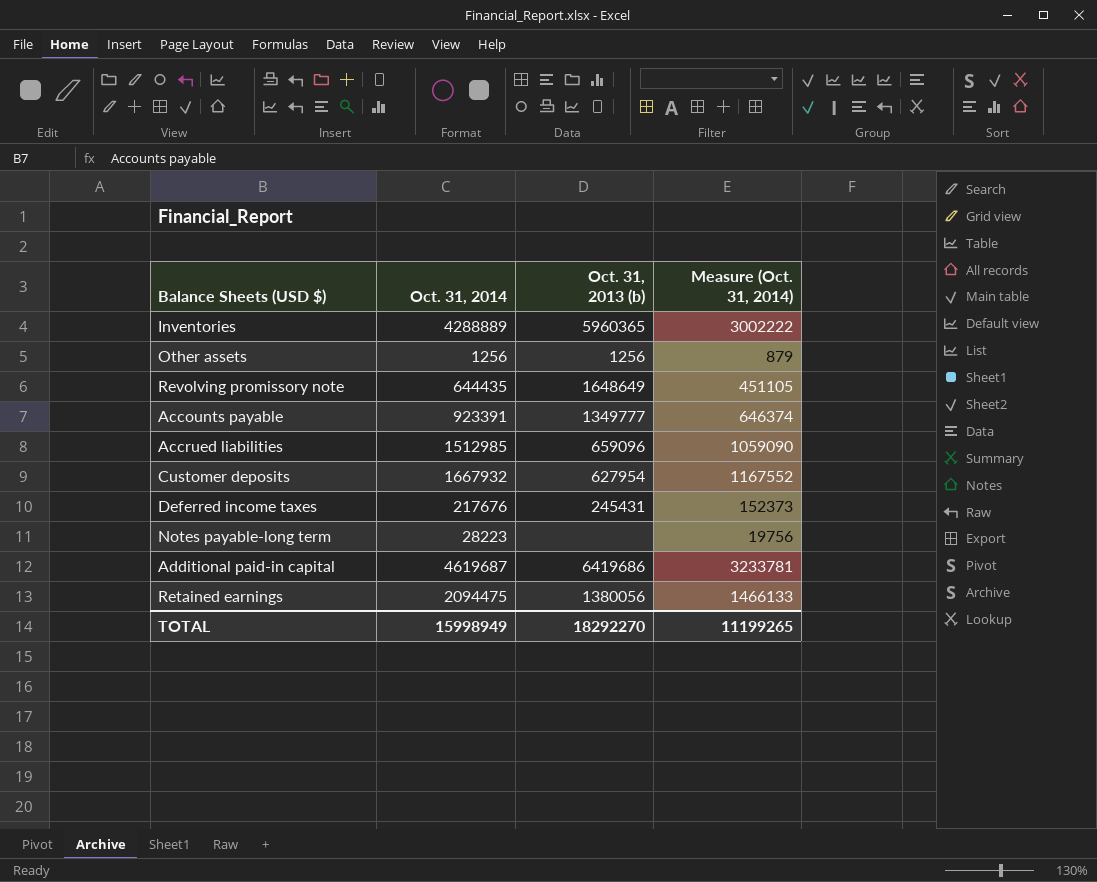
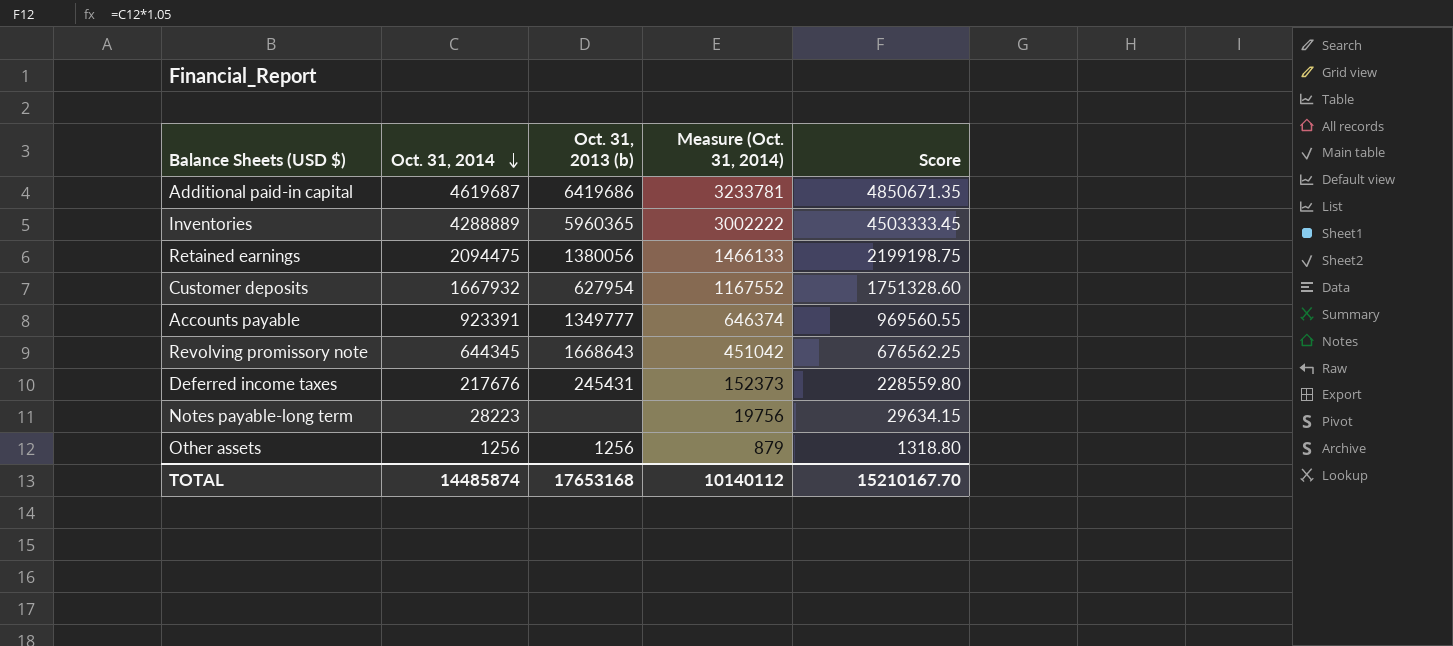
row order: none -> Oct. 31, 2014 descending
column Score | formula: none -> [Oct. 31, 2014] * 1.05
row Accrued liabilities: 1512985 | 659096 | 1059090 -> none
Revolving promissory note | Oct. 31, 2014: 644435 -> 644345
Revolving promissory note | Oct. 31, 2013 (b): 1648649 -> 1668643
Revolving promissory note | Measure (Oct. 31, 2014): 451105 -> 451042
TOTAL | Oct. 31, 2014: 15998949 -> 14485874
TOTAL | Oct. 31, 2013 (b): 18292270 -> 17653168
TOTAL | Measure (Oct. 31, 2014): 11199265 -> 10140112

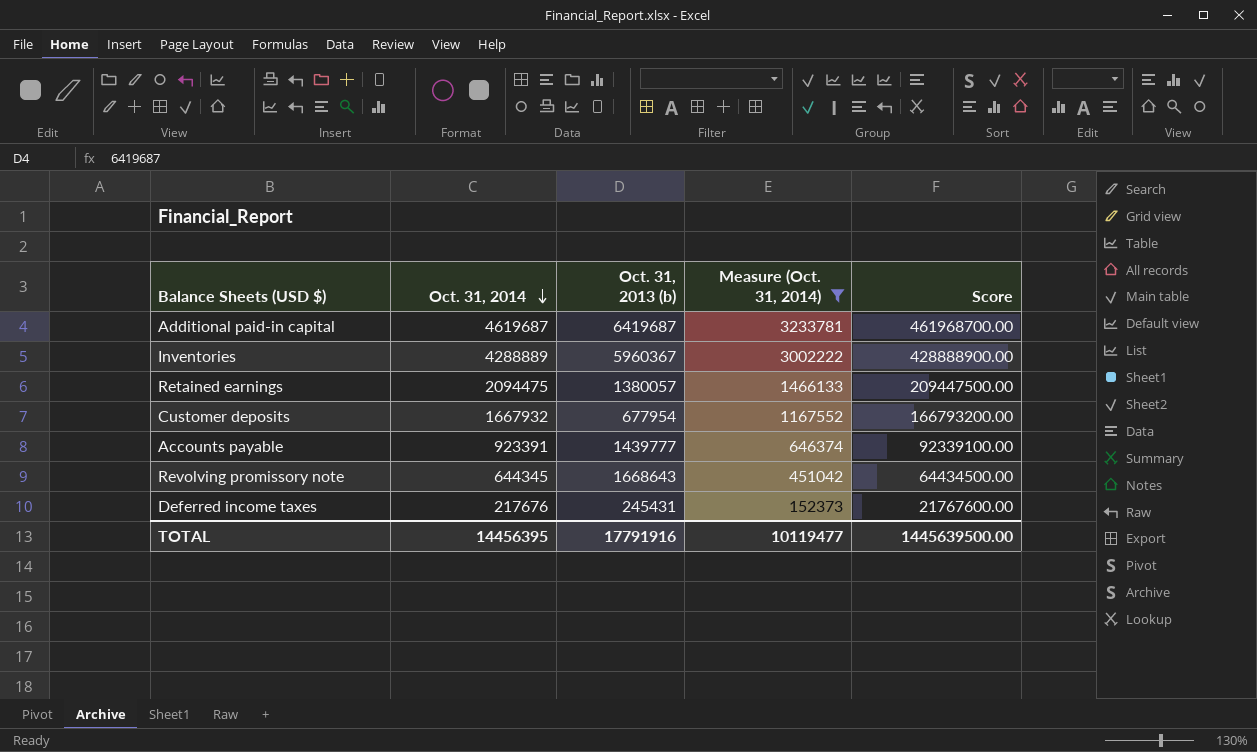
filter: none -> Measure (Oct. 31, 2014) >= 152373
column Score | formula: [Oct. 31, 2014] * 1.05 -> [Oct. 31, 2014] * 100
Additional paid-in capital | Oct. 31, 2013 (b): 6419686 -> 6419687
Inventories | Oct. 31, 2013 (b): 5960365 -> 5960367
Retained earnings | Oct. 31, 2013 (b): 1380056 -> 1380057
Customer deposits | Oct. 31, 2013 (b): 627954 -> 677954
Accounts payable | Oct. 31, 2013 (b): 1349777 -> 1439777
TOTAL | Oct. 31, 2014: 14485874 -> 14456395
TOTAL | Oct. 31, 2013 (b): 17653168 -> 17791916
TOTAL | Measure (Oct. 31, 2014): 10140112 -> 10119477
TOTAL | Score: 15210167.70 -> 1445639500.00

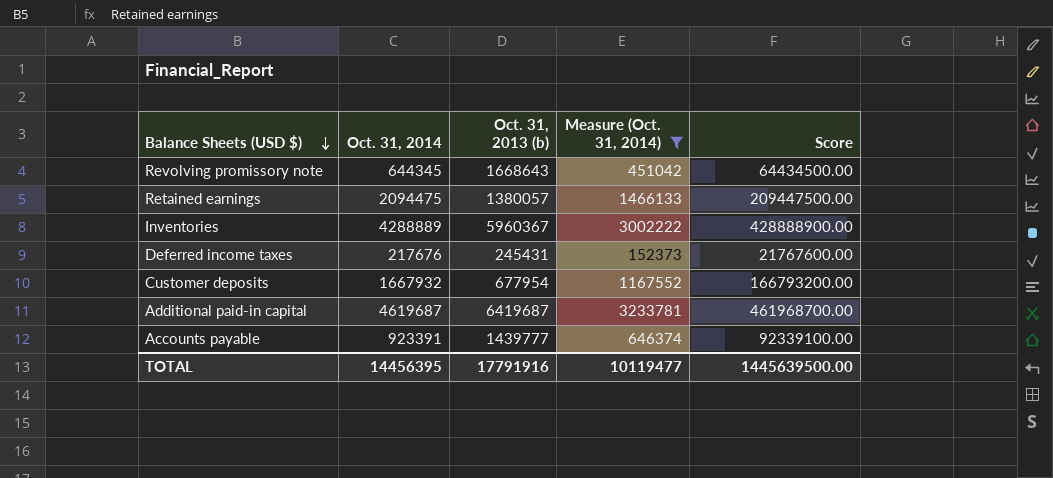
row order: Oct. 31, 2014 descending -> Balance Sheets (USD $) descending

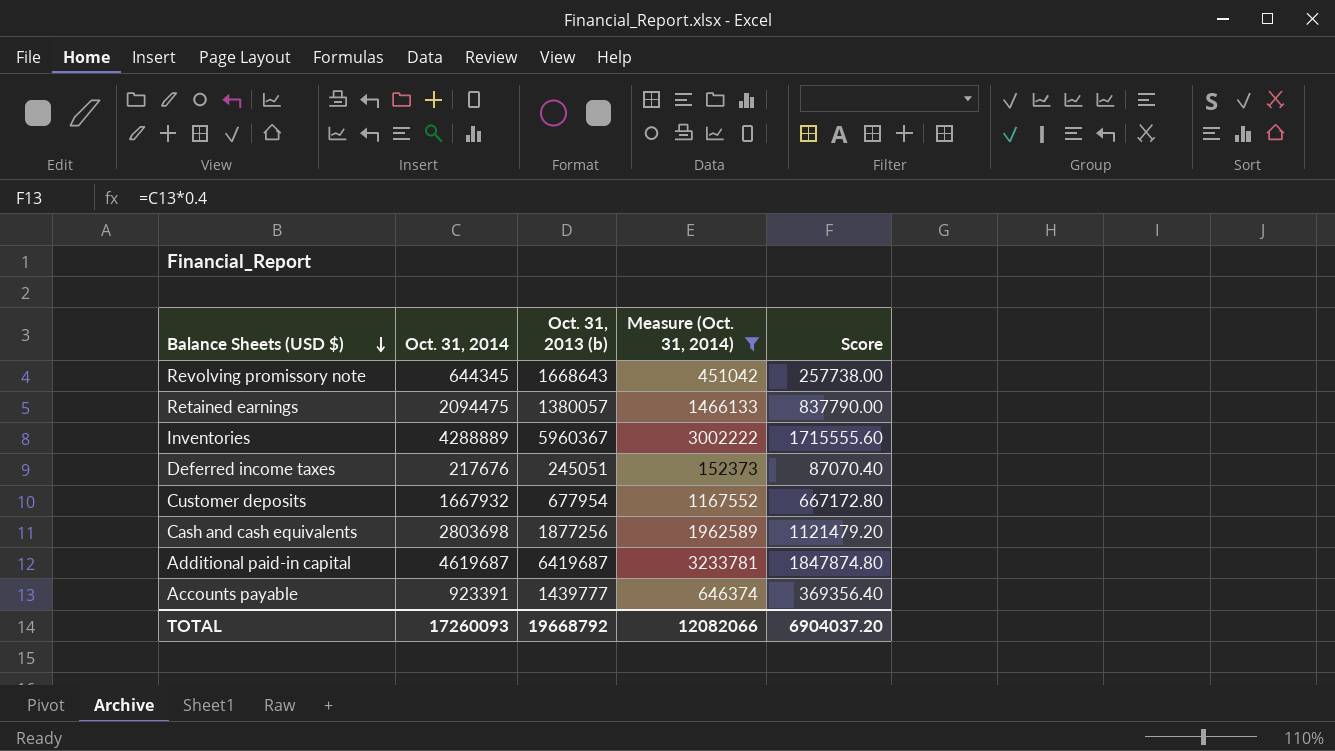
column Score | formula: [Oct. 31, 2014] * 100 -> [Oct. 31, 2014] * 0.4
Deferred income taxes | Oct. 31, 2013 (b): 245431 -> 245051
row Cash and cash equivalents: none -> 2803698 | 1877256 | 1962589 | 1121479.20
TOTAL | Oct. 31, 2014: 14456395 -> 17260093
TOTAL | Oct. 31, 2013 (b): 17791916 -> 19668792
TOTAL | Measure (Oct. 31, 2014): 10119477 -> 12082066
TOTAL | Score: 1445639500.00 -> 6904037.20

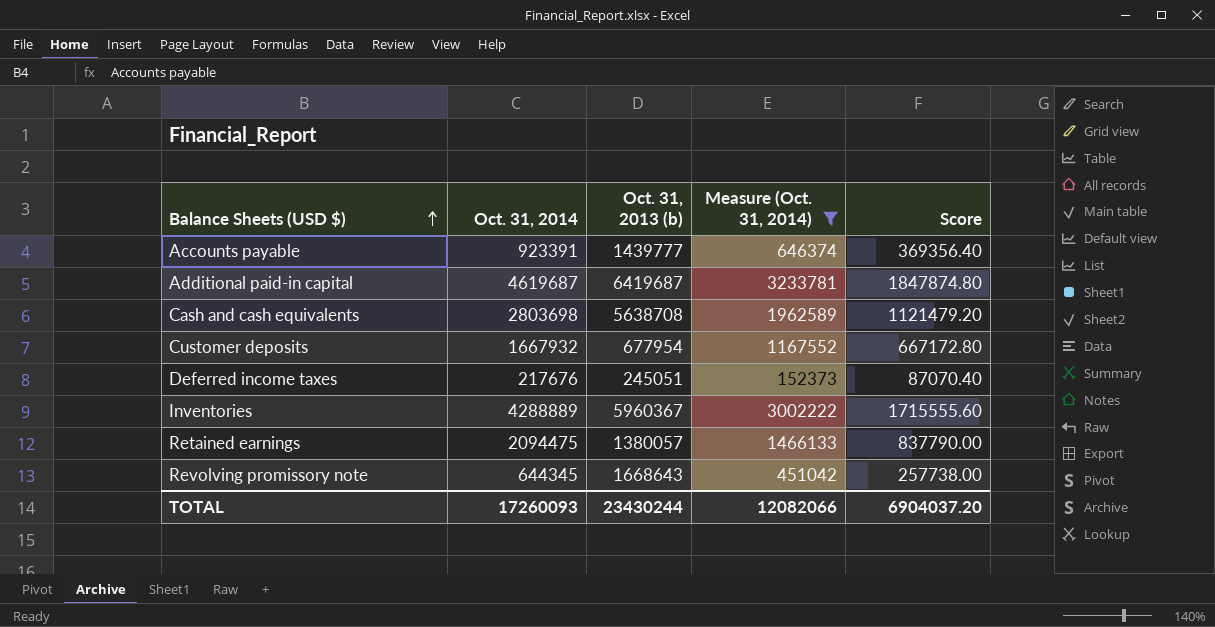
row order: Balance Sheets (USD $) descending -> Balance Sheets (USD $) ascending
Cash and cash equivalents | Oct. 31, 2013 (b): 1877256 -> 5638708
TOTAL | Oct. 31, 2013 (b): 19668792 -> 23430244

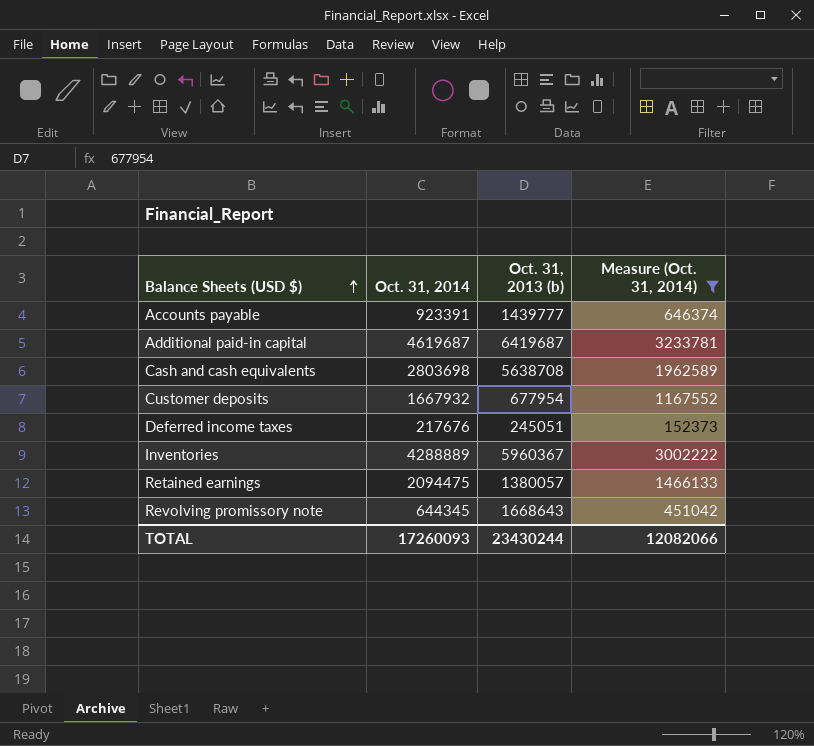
column Score | formula: [Oct. 31, 2014] * 0.4 -> none

